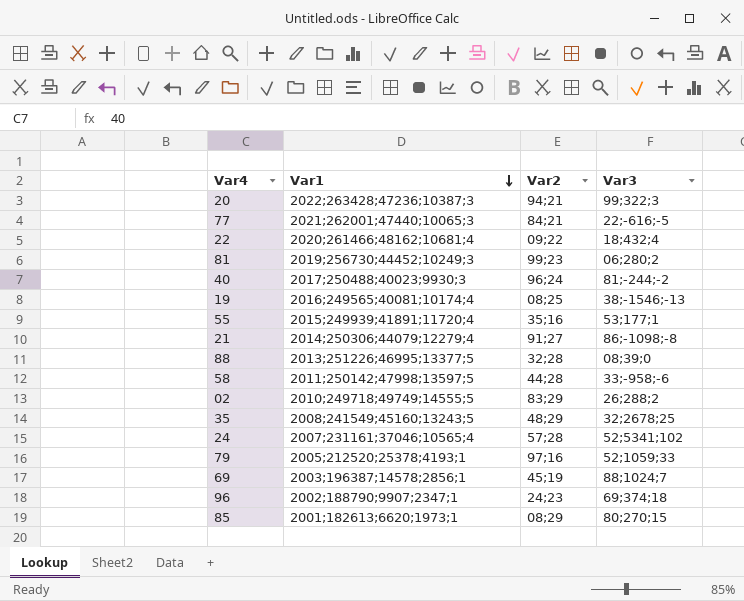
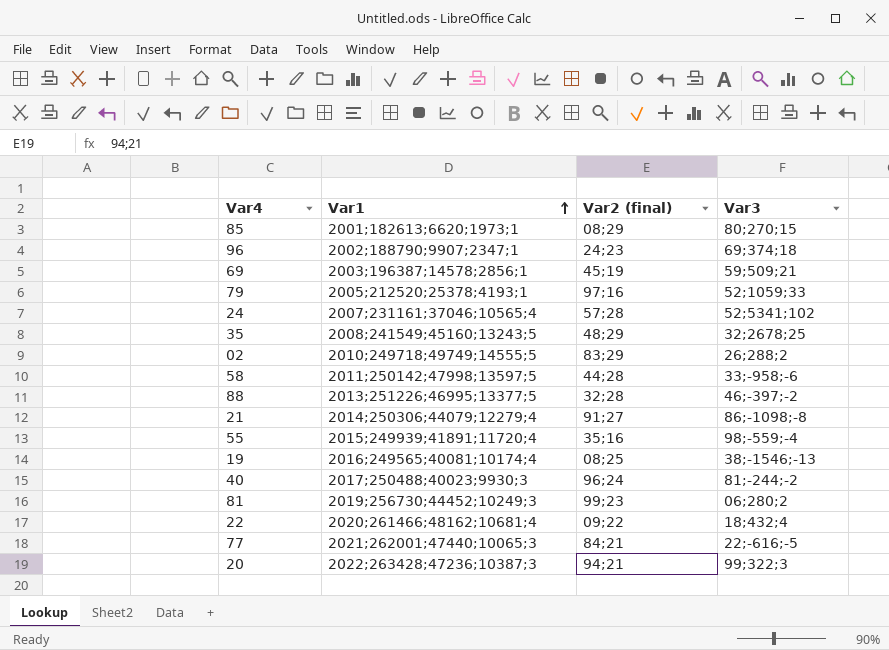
row order: Var1 descending -> Var1 ascending
column name: Var2 -> Var2 (final)
69 | Var3: 88;1024;7 -> 59;509;21
88 | Var3: 08;39;0 -> 46;-397;-2
55 | Var3: 53;177;1 -> 98;-559;-4

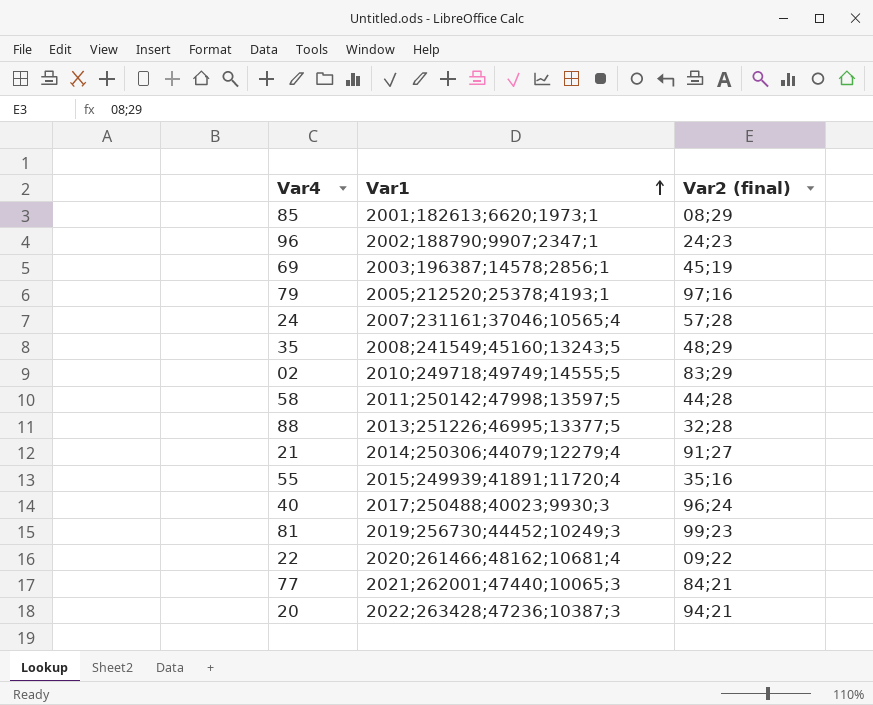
column Var3 | position: 4 -> none
row 19: 2016;249565;40081;10174;4 | 08;25 | 38;-1546;-13 -> none

